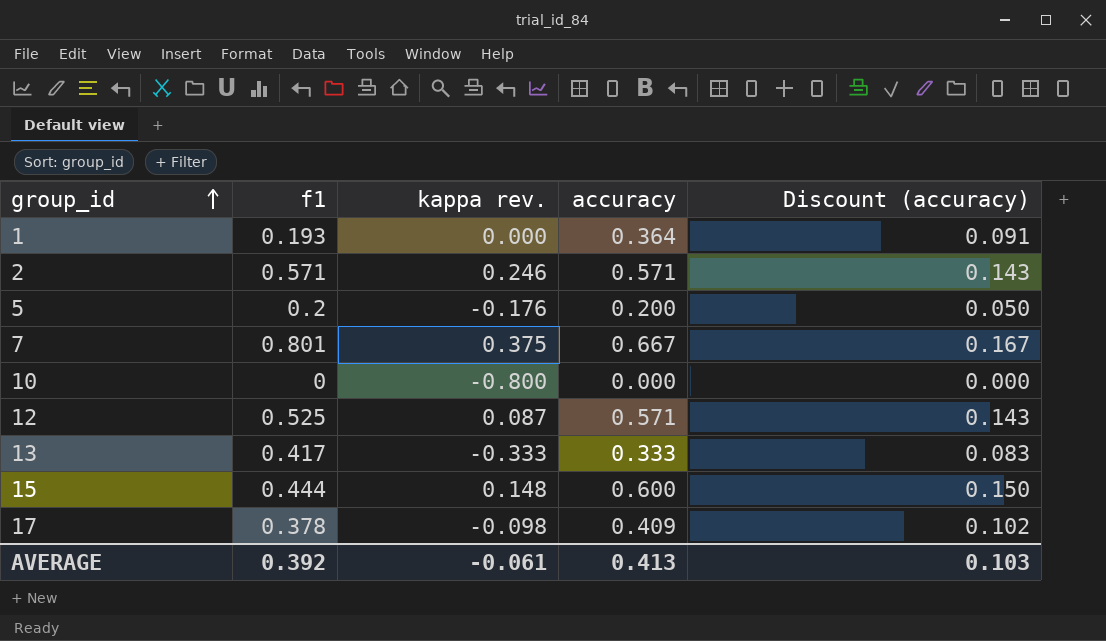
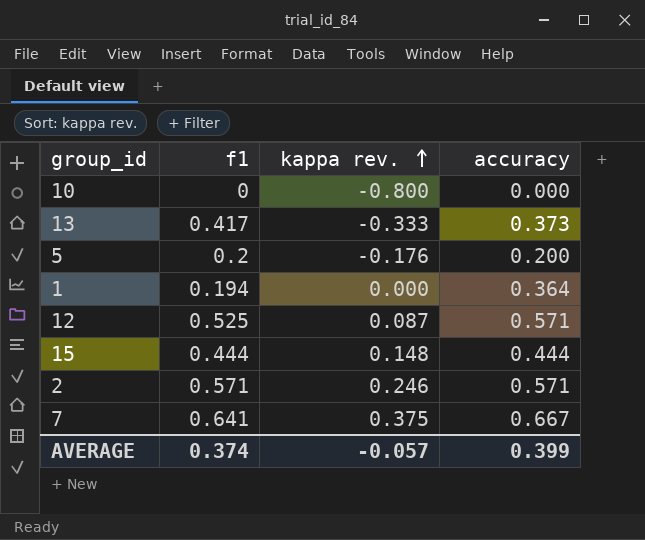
row order: group_id ascending -> kappa rev. ascending
column Discount (accuracy) | formula: [accuracy] * 0.25 -> none
row 17: 0.378 | -0.098 | 0.409 | 0.102 -> none
13 | accuracy: 0.333 -> 0.373
1 | f1: 0.193 -> 0.194
15 | accuracy: 0.600 -> 0.444
7 | f1: 0.801 -> 0.641
AVERAGE | f1: 0.392 -> 0.374
AVERAGE | kappa rev.: -0.061 -> -0.057
AVERAGE | accuracy: 0.413 -> 0.399

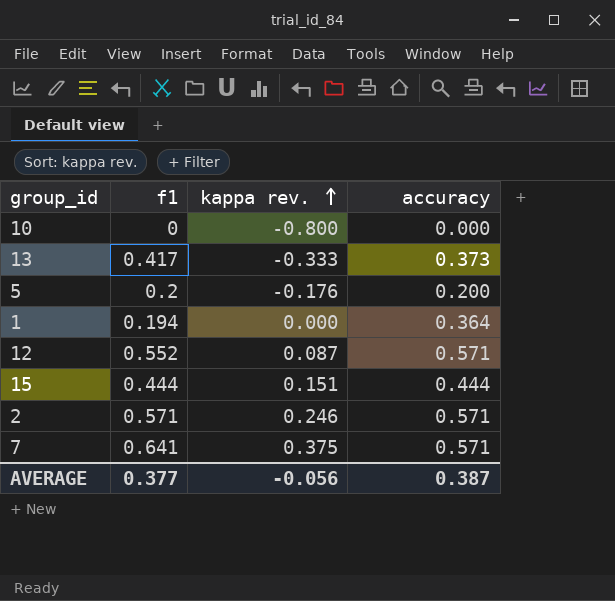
12 | f1: 0.525 -> 0.552
15 | kappa rev.: 0.148 -> 0.151
7 | accuracy: 0.667 -> 0.571
AVERAGE | f1: 0.374 -> 0.377
AVERAGE | kappa rev.: -0.057 -> -0.056
AVERAGE | accuracy: 0.399 -> 0.387

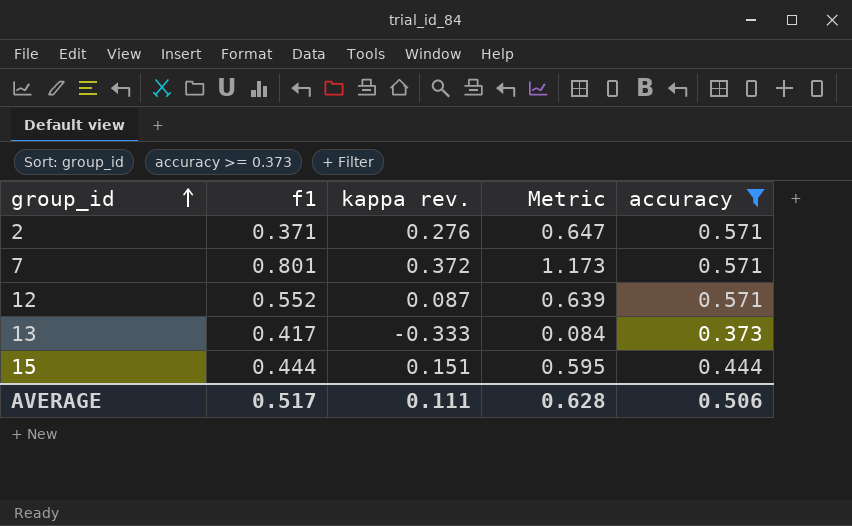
filter: none -> accuracy >= 0.373
row order: kappa rev. ascending -> group_id ascending
column Metric | formula: none -> [f1] + [kappa rev.]
2 | f1: 0.571 -> 0.371
2 | kappa rev.: 0.246 -> 0.276
7 | f1: 0.641 -> 0.801
7 | kappa rev.: 0.375 -> 0.372
AVERAGE | f1: 0.377 -> 0.517
AVERAGE | kappa rev.: -0.056 -> 0.111
AVERAGE | accuracy: 0.387 -> 0.506

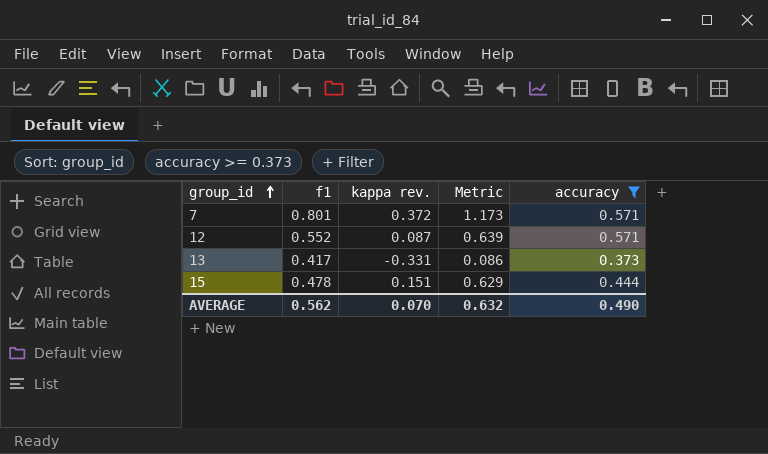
row 2: 0.371 | 0.276 | 0.647 | 0.571 -> none
13 | kappa rev.: -0.333 -> -0.331
13 | Metric: 0.084 -> 0.086
15 | f1: 0.444 -> 0.478
15 | Metric: 0.595 -> 0.629
AVERAGE | f1: 0.517 -> 0.562
AVERAGE | kappa rev.: 0.111 -> 0.070
AVERAGE | Metric: 0.628 -> 0.632
AVERAGE | accuracy: 0.506 -> 0.490

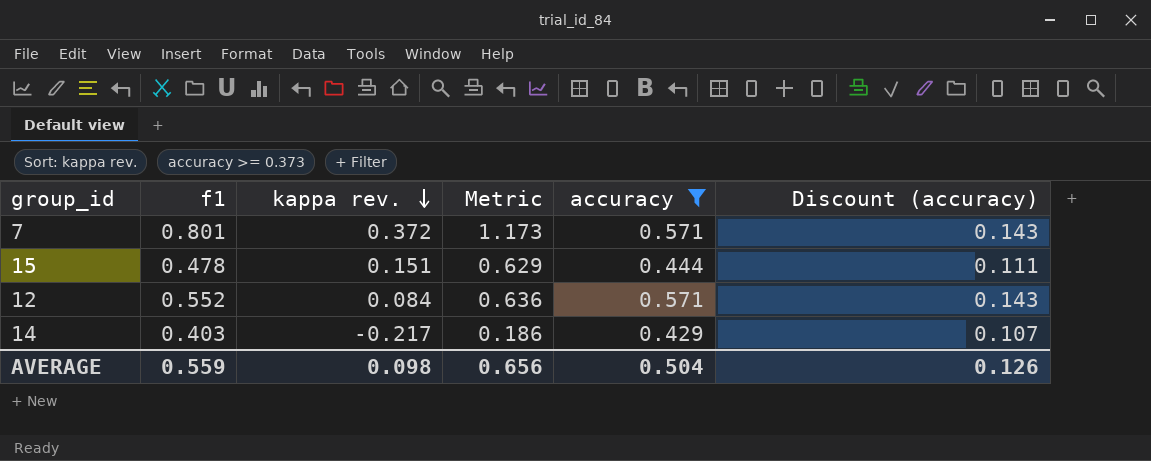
row order: group_id ascending -> kappa rev. descending
column Discount (accuracy) | formula: none -> [accuracy] * 0.25
row 13: 0.417 | -0.331 | 0.086 | 0.373 -> none
12 | kappa rev.: 0.087 -> 0.084
12 | Metric: 0.639 -> 0.636
row 14: none -> 0.403 | -0.217 | 0.186 | 0.429 | 0.107
AVERAGE | f1: 0.562 -> 0.559
AVERAGE | kappa rev.: 0.070 -> 0.098
AVERAGE | Metric: 0.632 -> 0.656
AVERAGE | accuracy: 0.490 -> 0.504

